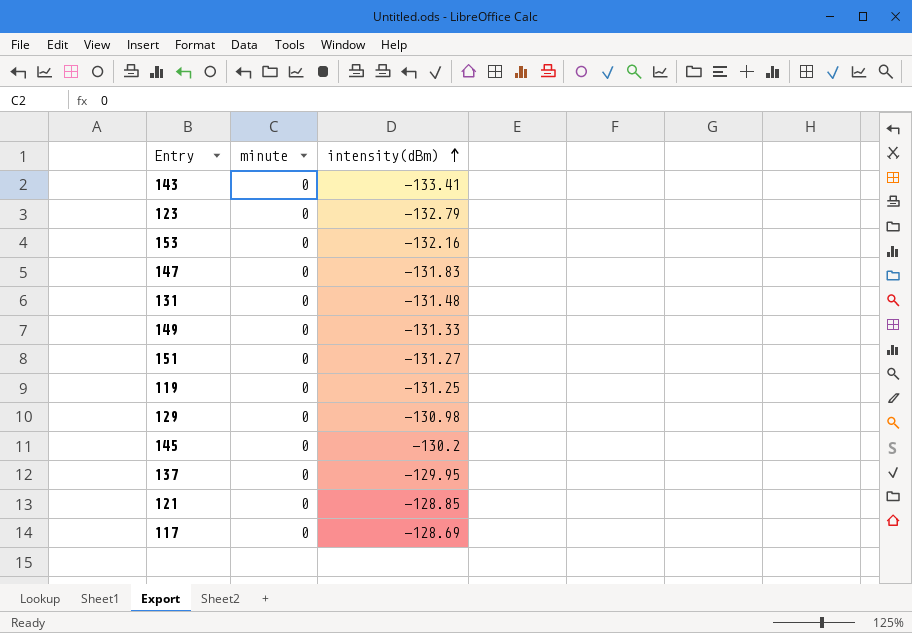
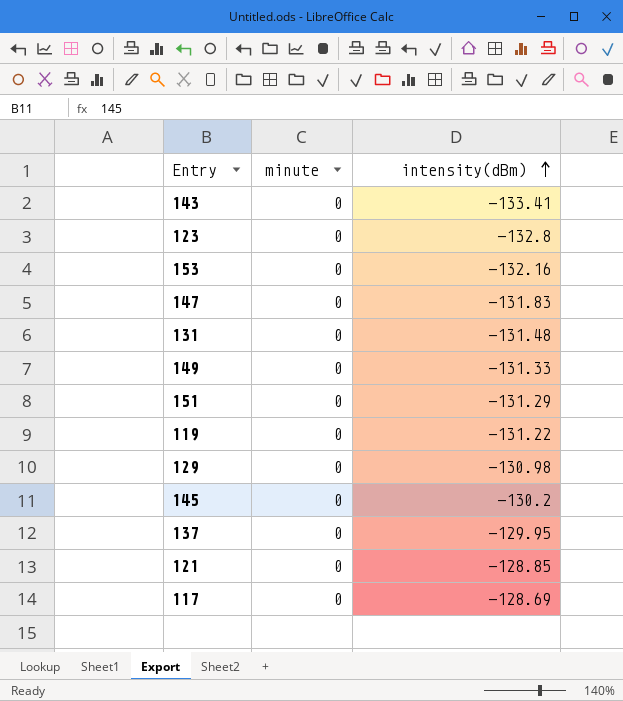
123 | intensity(dBm): -132.79 -> -132.8
151 | intensity(dBm): -131.27 -> -131.29
119 | intensity(dBm): -131.25 -> -131.22

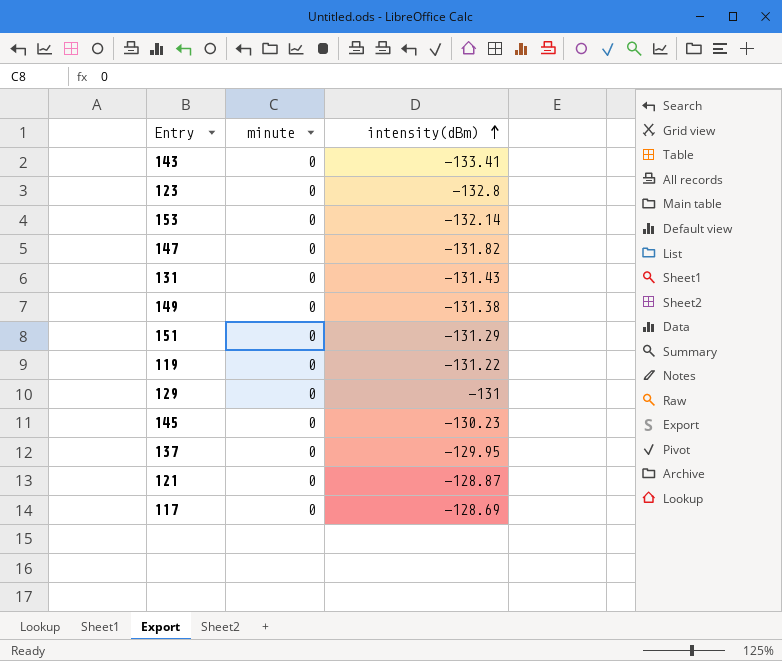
153 | intensity(dBm): -132.16 -> -132.14
147 | intensity(dBm): -131.83 -> -131.82
131 | intensity(dBm): -131.48 -> -131.43
149 | intensity(dBm): -131.33 -> -131.38
129 | intensity(dBm): -130.98 -> -131
145 | intensity(dBm): -130.2 -> -130.23
121 | intensity(dBm): -128.85 -> -128.87

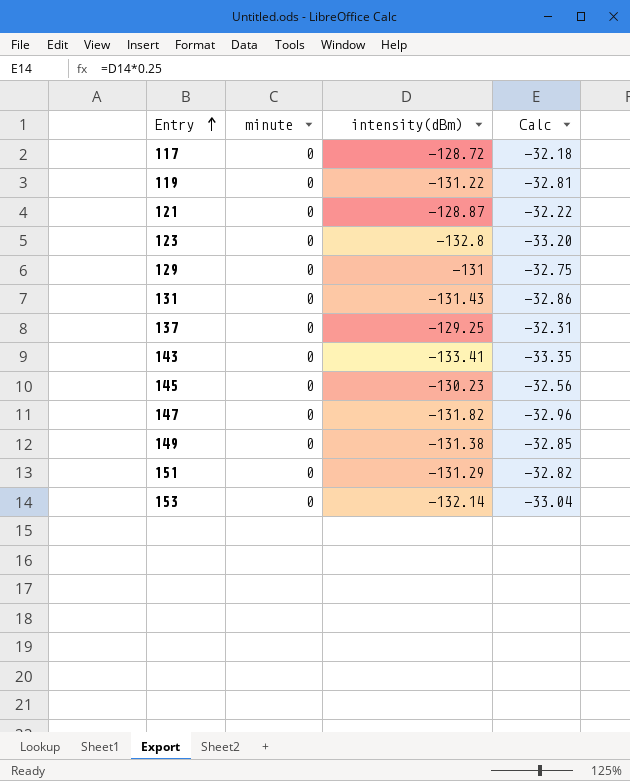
row order: intensity(dBm) ascending -> Entry ascending
column Calc | formula: none -> [intensity(dBm)] * 0.25
117 | intensity(dBm): -128.69 -> -128.72
137 | intensity(dBm): -129.95 -> -129.25

